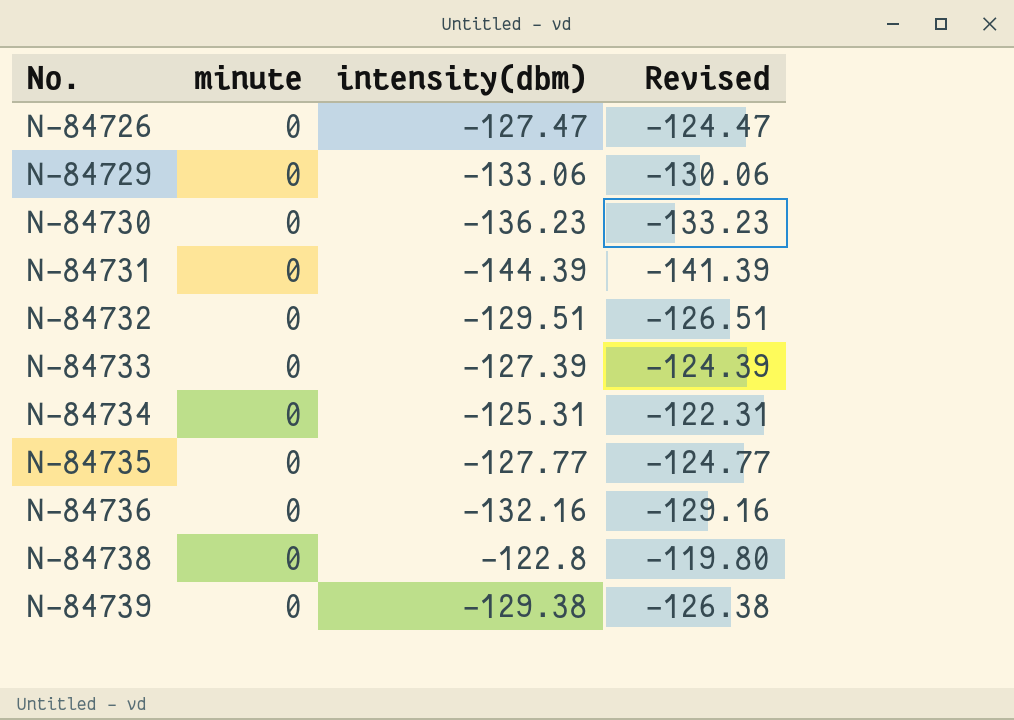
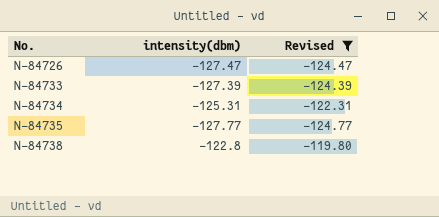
filter: none -> Revised >= -124.77
column minute | position: 2 -> none

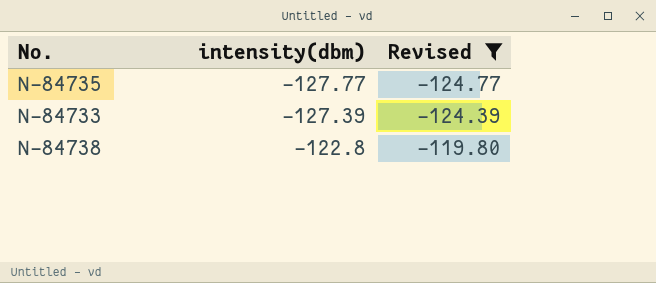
row order: No. ascending -> intensity(dbm) ascending
row N-84726: -127.47 | -124.47 -> none
row N-84734: -125.31 | -122.31 -> none

